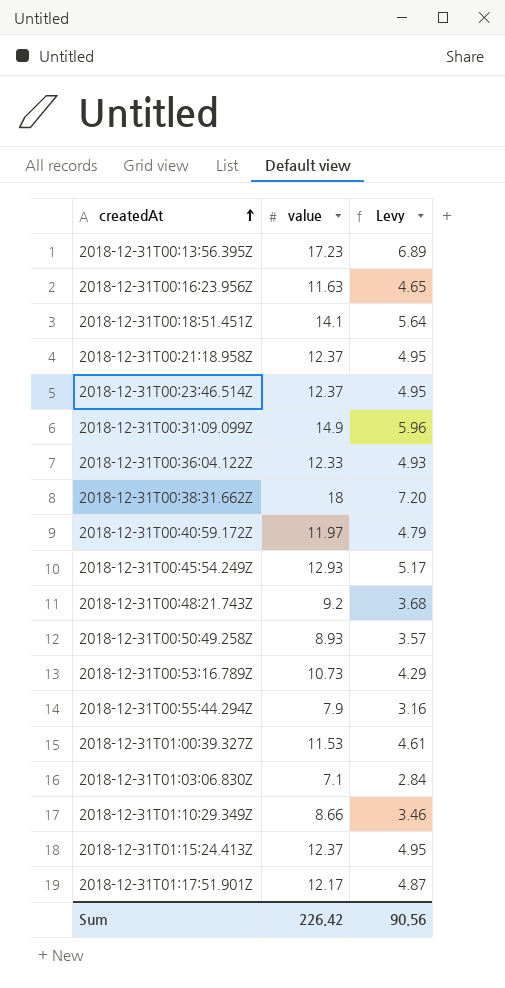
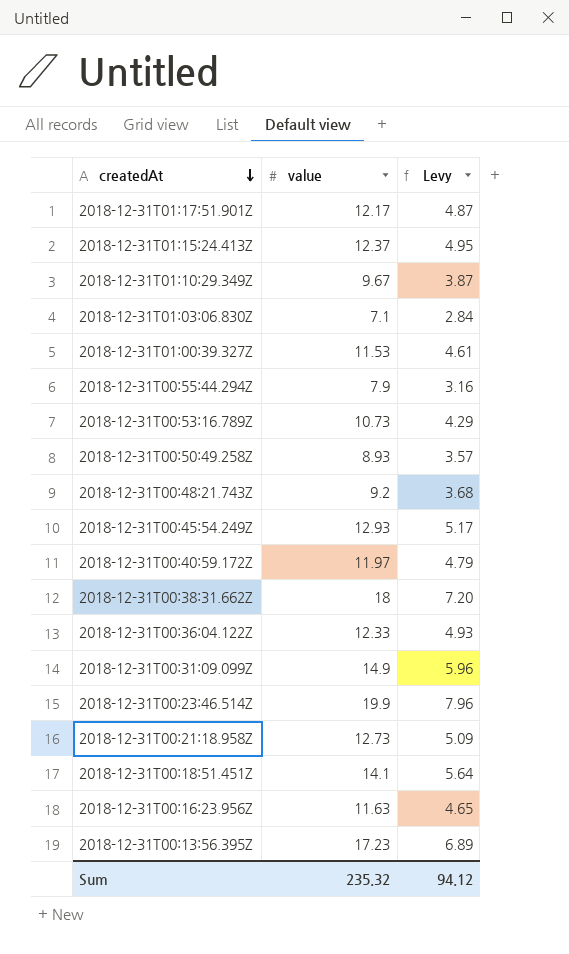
row order: createdAt ascending -> createdAt descending
2018-12-31T01:10:29.349Z | value: 8.66 -> 9.67
2018-12-31T01:10:29.349Z | Levy: 3.46 -> 3.87
2018-12-31T00:23:46.514Z | value: 12.37 -> 19.9
2018-12-31T00:23:46.514Z | Levy: 4.95 -> 7.96
2018-12-31T00:21:18.958Z | value: 12.37 -> 12.73
2018-12-31T00:21:18.958Z | Levy: 4.95 -> 5.09
Sum | value: 226.42 -> 235.32
Sum | Levy: 90.56 -> 94.12

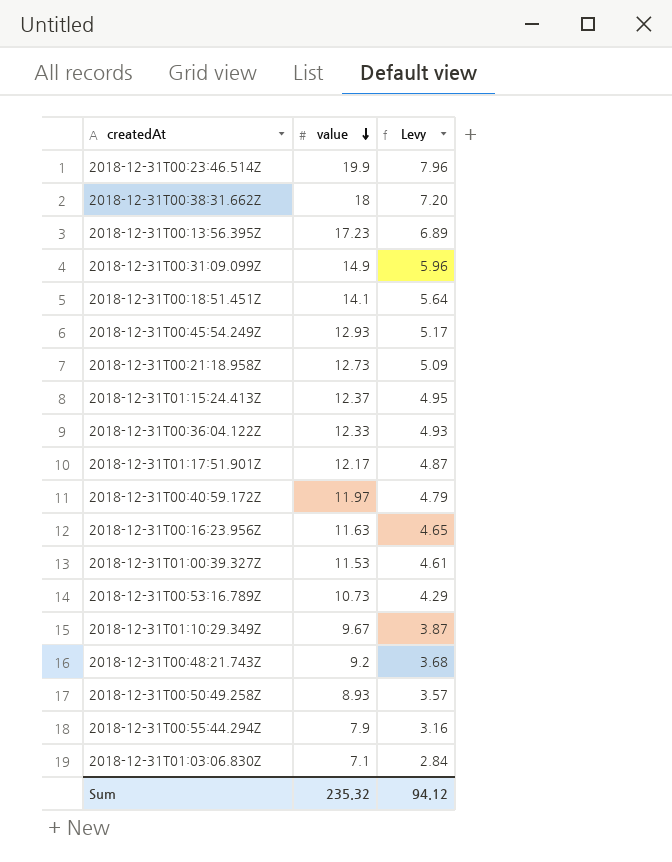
row order: createdAt descending -> value descending

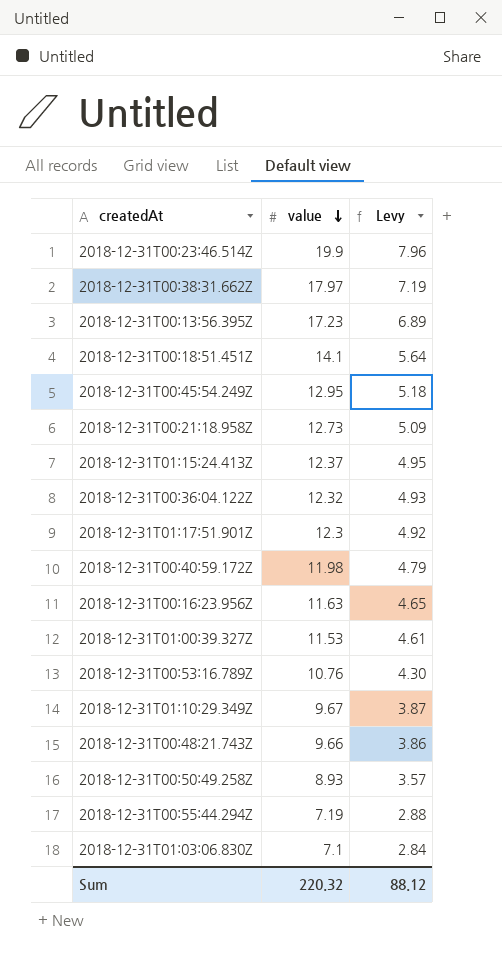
row 2018-12-31T00:31:09.099Z: 14.9 | 5.96 -> none
2018-12-31T00:38:31.662Z | value: 18 -> 17.97
2018-12-31T00:38:31.662Z | Levy: 7.20 -> 7.19
2018-12-31T00:45:54.249Z | value: 12.93 -> 12.95
2018-12-31T00:45:54.249Z | Levy: 5.17 -> 5.18
2018-12-31T00:36:04.122Z | value: 12.33 -> 12.32
2018-12-31T01:17:51.901Z | value: 12.17 -> 12.3
2018-12-31T01:17:51.901Z | Levy: 4.87 -> 4.92
2018-12-31T00:40:59.172Z | value: 11.97 -> 11.98
2018-12-31T00:53:16.789Z | value: 10.73 -> 10.76
2018-12-31T00:53:16.789Z | Levy: 4.29 -> 4.30
2018-12-31T00:48:21.743Z | value: 9.2 -> 9.66
2018-12-31T00:48:21.743Z | Levy: 3.68 -> 3.86
2018-12-31T00:55:44.294Z | value: 7.9 -> 7.19
2018-12-31T00:55:44.294Z | Levy: 3.16 -> 2.88
Sum | value: 235.32 -> 220.32
Sum | Levy: 94.12 -> 88.12

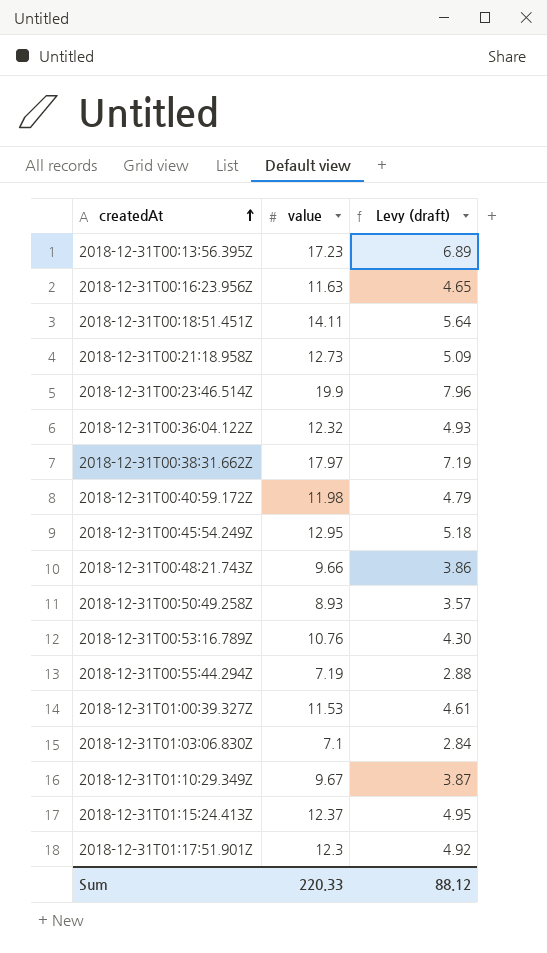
row order: value descending -> createdAt ascending
column name: Levy -> Levy (draft)
2018-12-31T00:18:51.451Z | value: 14.1 -> 14.11
Sum | value: 220.32 -> 220.33

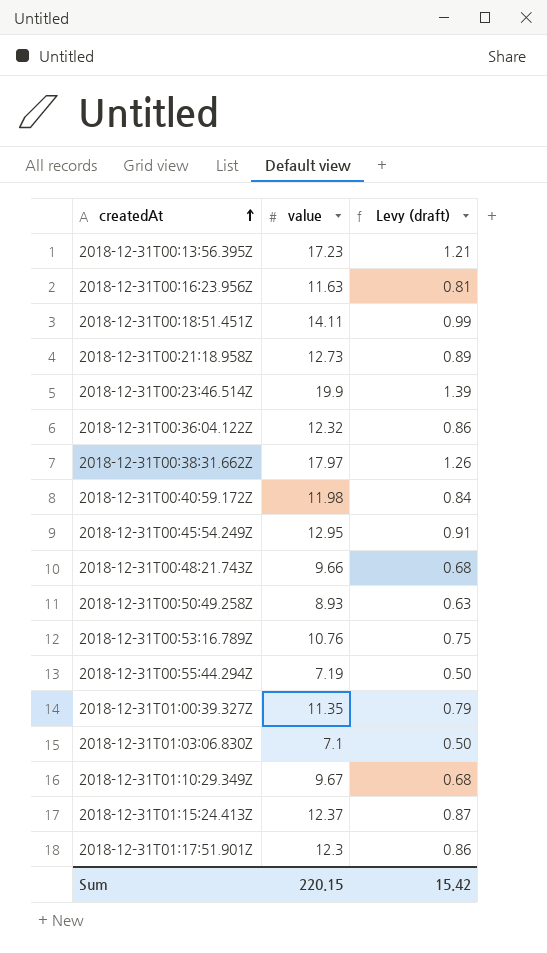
column Levy (draft) | formula: [value] * 0.4 -> [value] * 0.07
2018-12-31T01:00:39.327Z | value: 11.53 -> 11.35
Sum | value: 220.33 -> 220.15
Sum | Levy (draft): 88.12 -> 15.42

